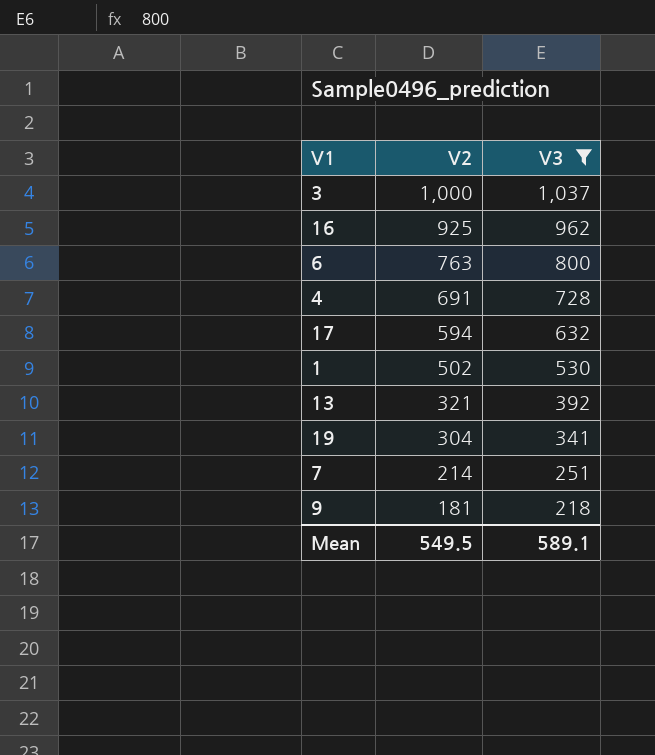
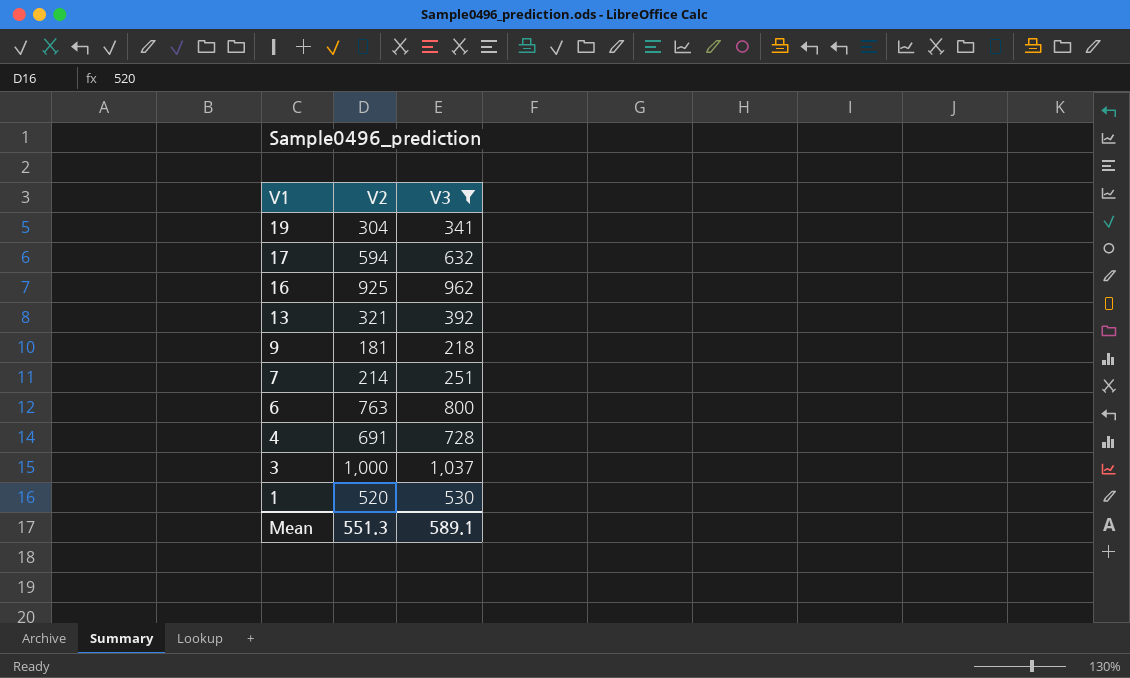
row order: V2 descending -> V1 descending
1 | V2: 502 -> 520
Mean | V2: 549.5 -> 551.3

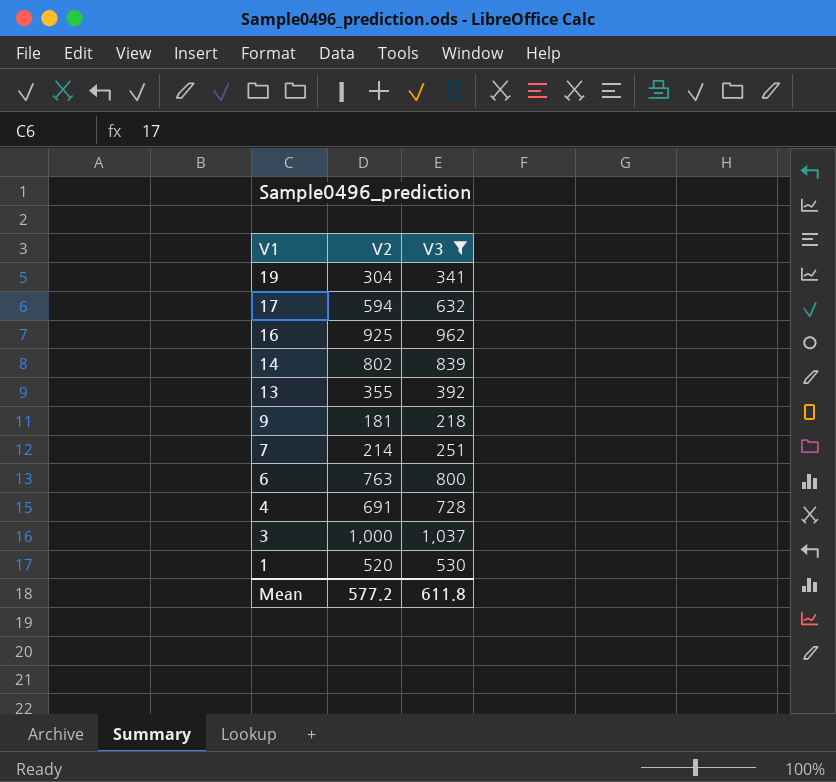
row 14: none -> 802 | 839
13 | V2: 321 -> 355
Mean | V2: 551.3 -> 577.2
Mean | V3: 589.1 -> 611.8

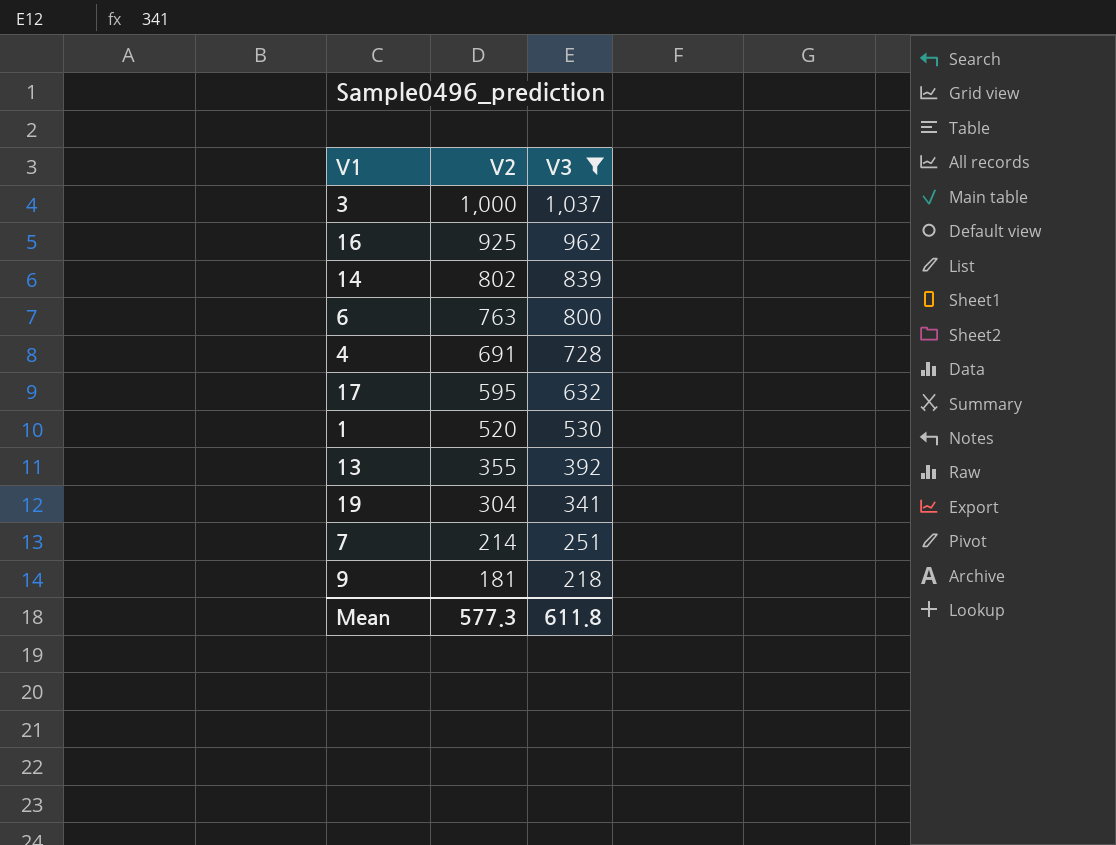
row order: V1 descending -> V2 descending
17 | V2: 594 -> 595
Mean | V2: 577.2 -> 577.3

